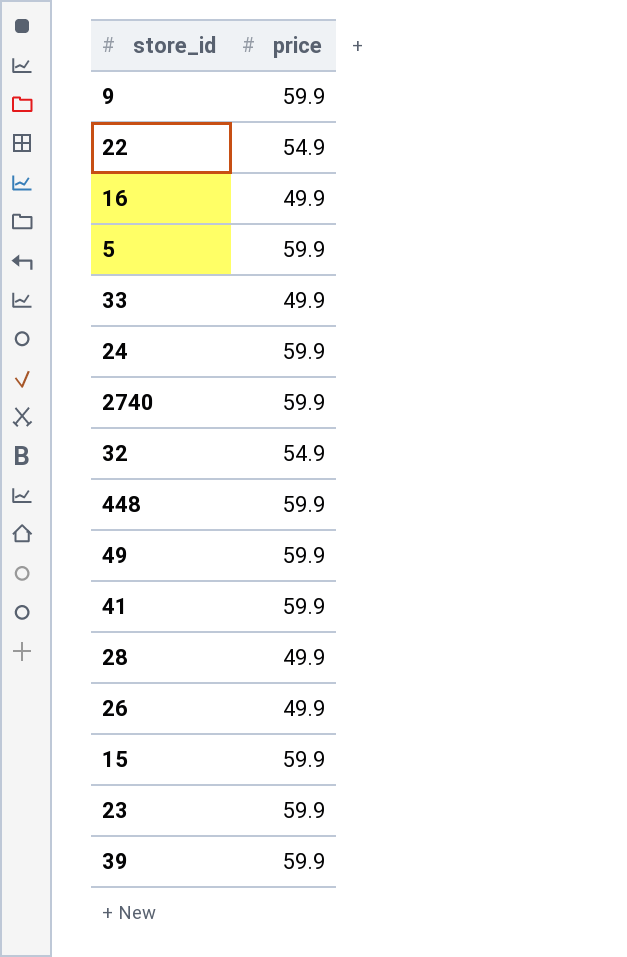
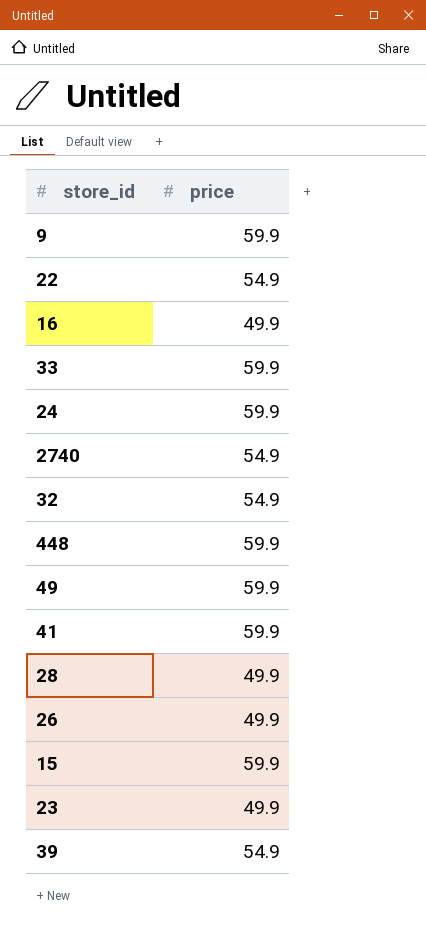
row 5: 59.9 -> none
33 | price: 49.9 -> 59.9
2740 | price: 59.9 -> 54.9
23 | price: 59.9 -> 49.9
39 | price: 59.9 -> 54.9

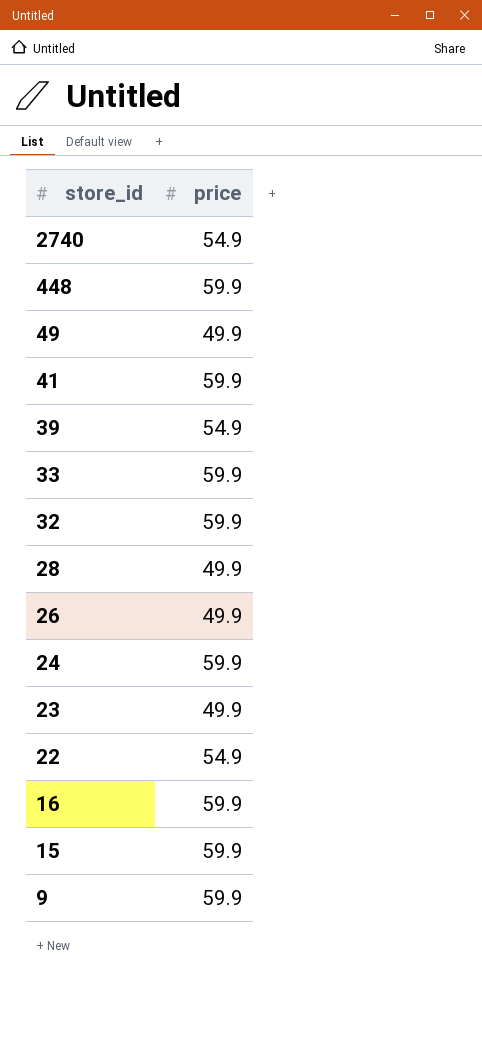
row order: none -> store_id descending
49 | price: 59.9 -> 49.9
32 | price: 54.9 -> 59.9
16 | price: 49.9 -> 59.9

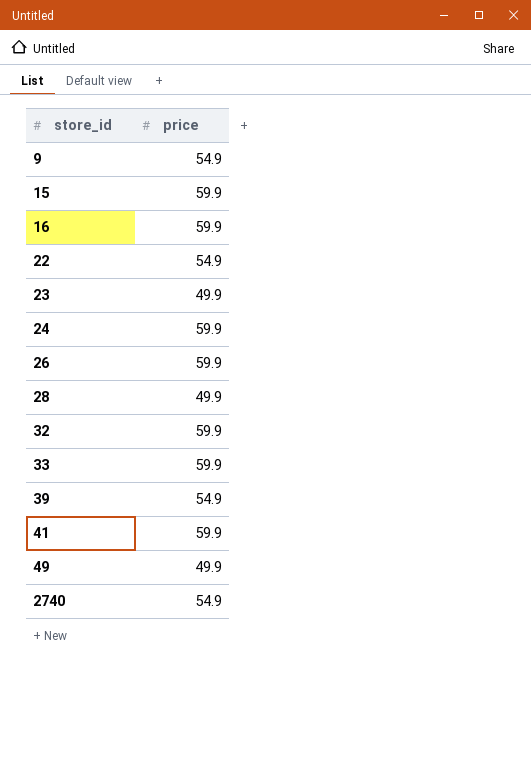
row order: store_id descending -> store_id ascending
row 448: 59.9 -> none
9 | price: 59.9 -> 54.9
26 | price: 49.9 -> 59.9

